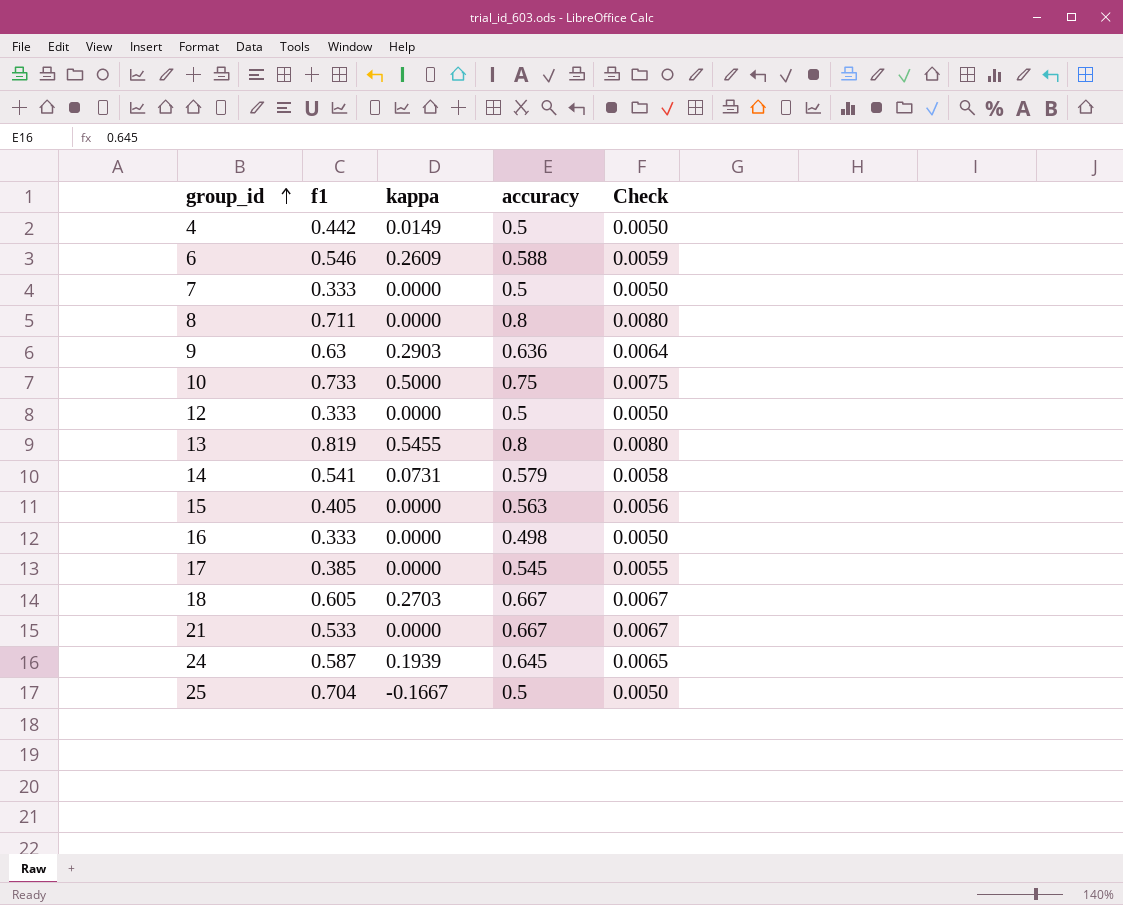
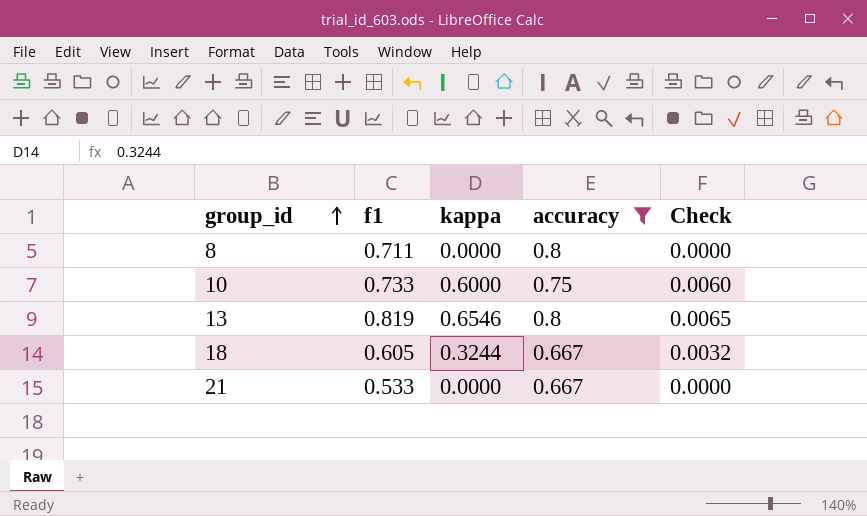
filter: none -> accuracy >= 0.667
column Check | formula: [accuracy] * 0.01 -> [kappa] * 0.01
10 | kappa: 0.5000 -> 0.6000
13 | kappa: 0.5455 -> 0.6546
18 | kappa: 0.2703 -> 0.3244

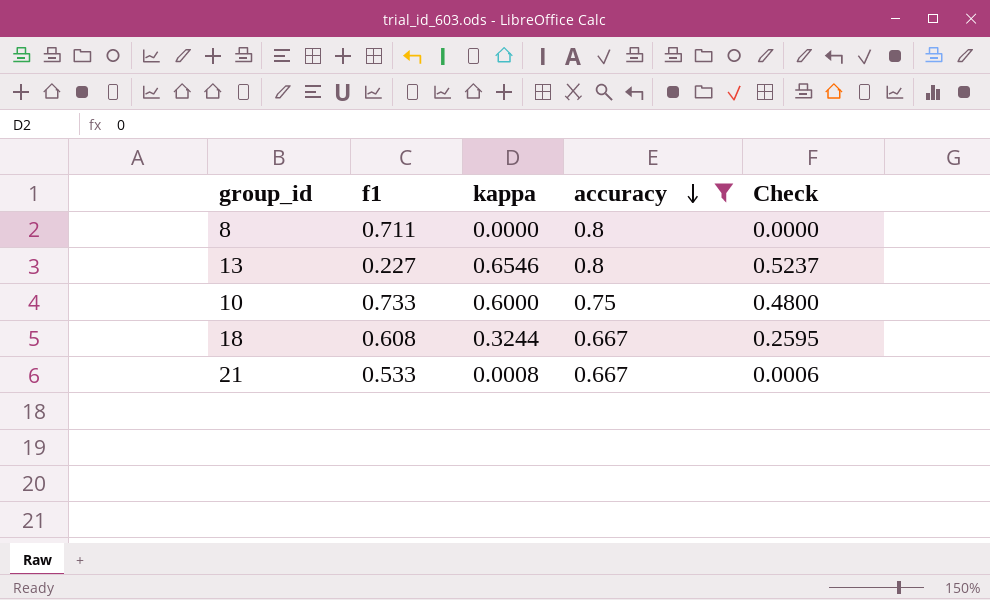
row order: group_id ascending -> accuracy descending
column Check | formula: [kappa] * 0.01 -> [kappa] * 0.8
13 | f1: 0.819 -> 0.227
18 | f1: 0.605 -> 0.608
21 | kappa: 0.0000 -> 0.0008

